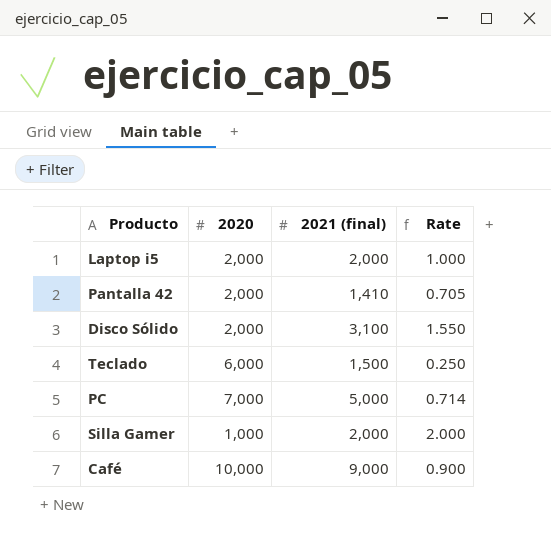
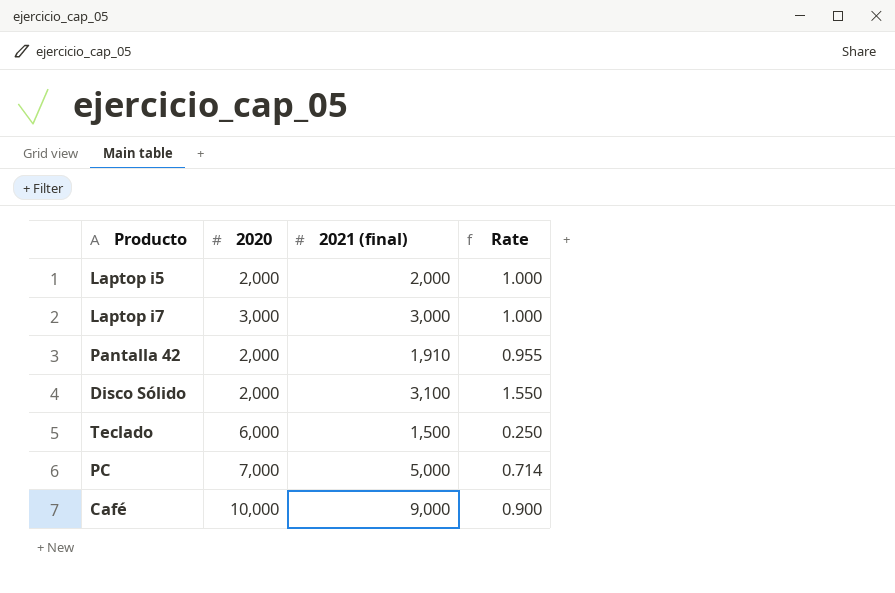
row Silla Gamer: 1,000 | 2,000 | 2.000 -> none
row Laptop i7: none -> 3,000 | 3,000 | 1.000
Pantalla 42 | 2021 (final): 1,410 -> 1,910
Pantalla 42 | Rate: 0.705 -> 0.955

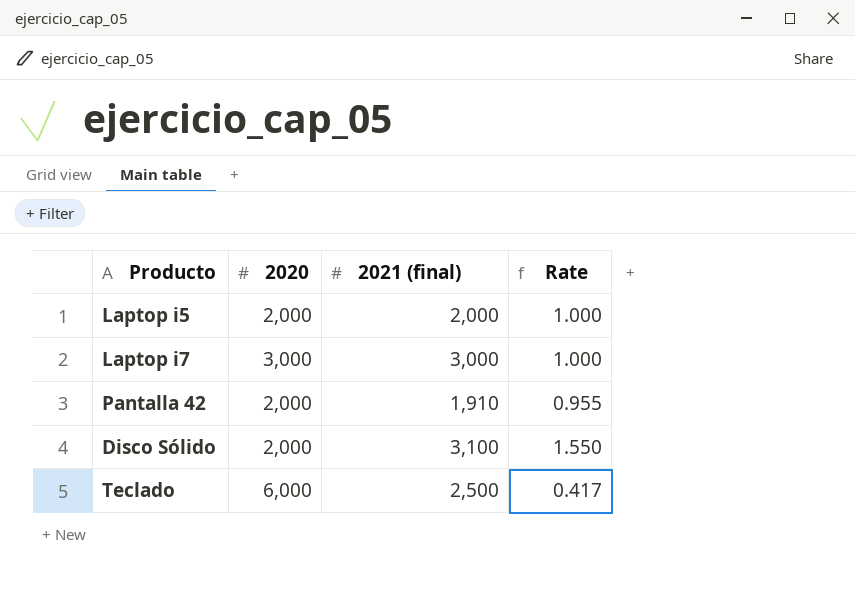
row PC: 7,000 | 5,000 | 0.714 -> none
row Café: 10,000 | 9,000 | 0.900 -> none
Teclado | 2021 (final): 1,500 -> 2,500
Teclado | Rate: 0.250 -> 0.417

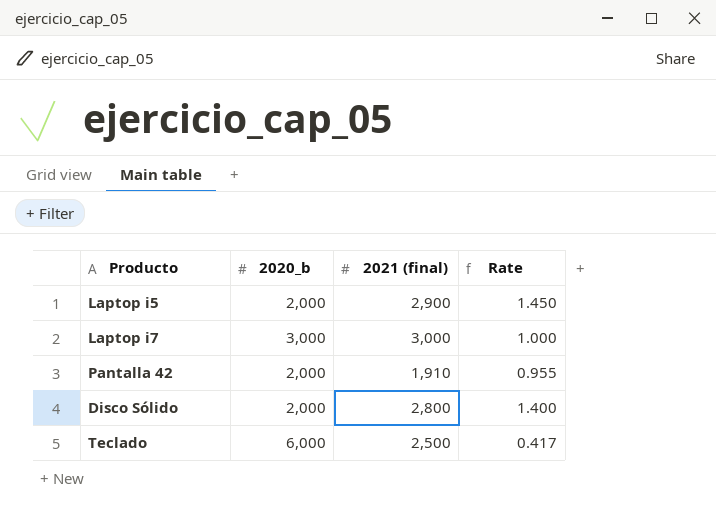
column name: 2020 -> 2020_b
Laptop i5 | 2021 (final): 2,000 -> 2,900
Laptop i5 | Rate: 1.000 -> 1.450
Disco Sólido | 2021 (final): 3,100 -> 2,800
Disco Sólido | Rate: 1.550 -> 1.400

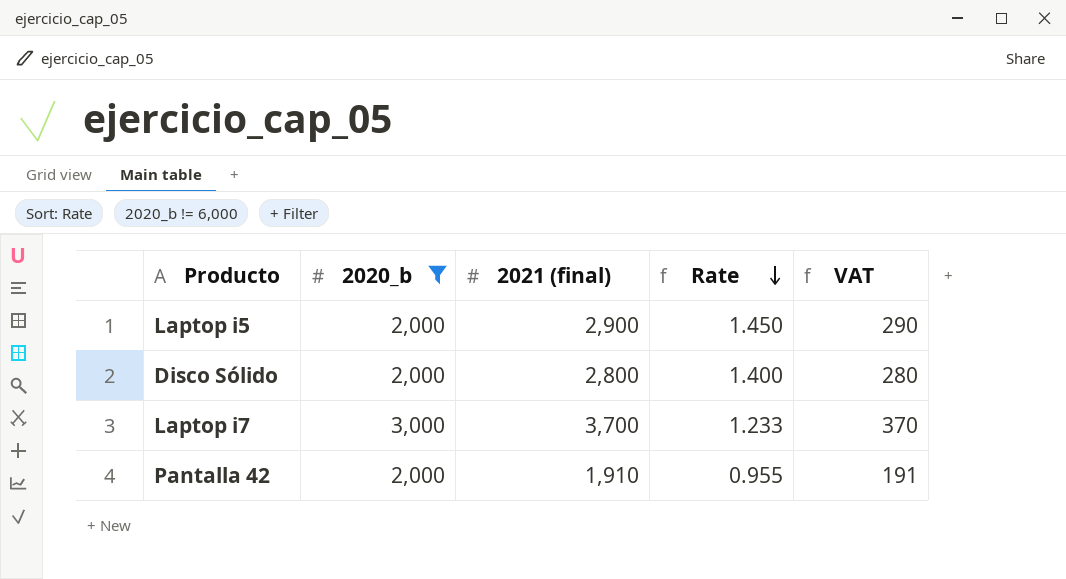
filter: none -> 2020_b != 6,000
row order: none -> Rate descending
column VAT | formula: none -> [2021 (final)] * 0.1
Laptop i7 | 2021 (final): 3,000 -> 3,700
Laptop i7 | Rate: 1.000 -> 1.233

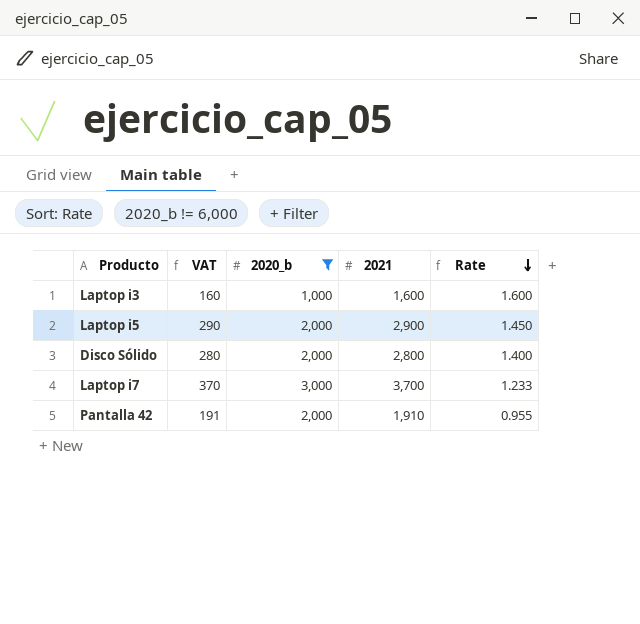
column VAT | position: 5 -> 2
column name: 2021 (final) -> 2021
row Laptop i3: none -> 160 | 1,000 | 1,600 | 1.600

